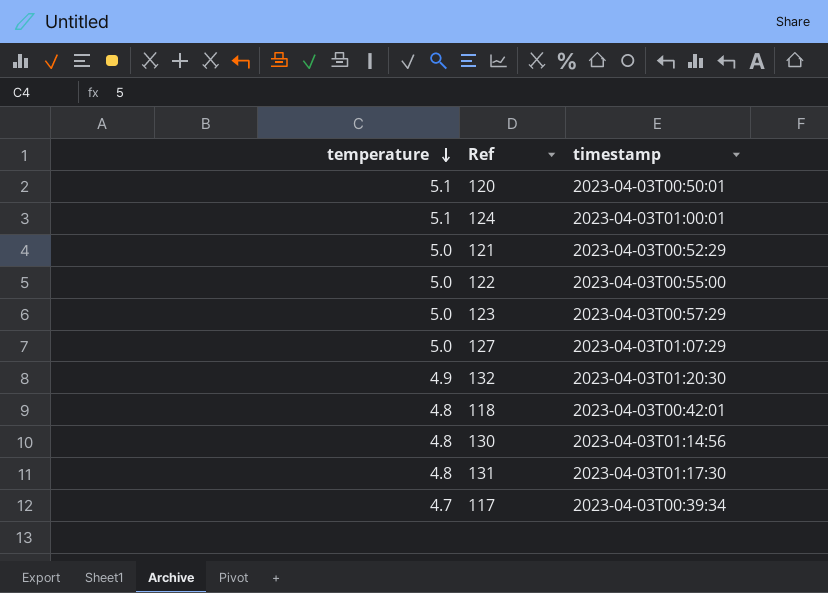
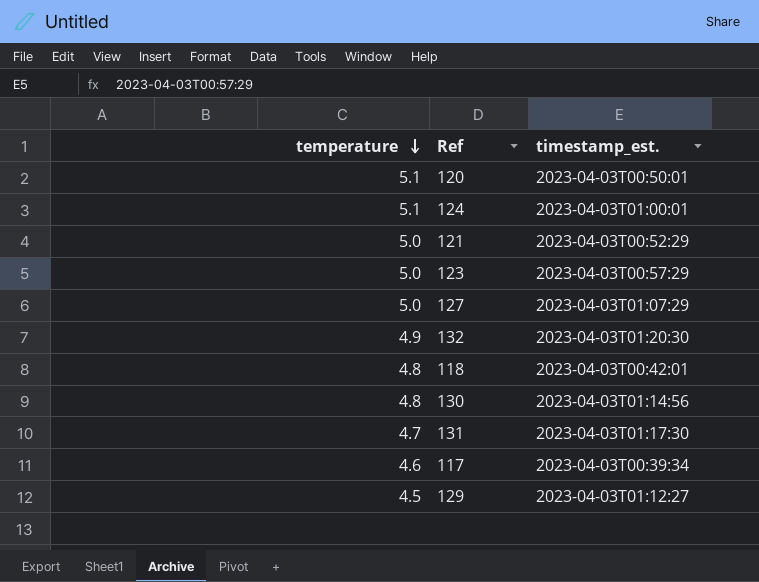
column name: timestamp -> timestamp_est.
row 122: 5.0 | 2023-04-03T00:55:00 -> none
131 | temperature: 4.8 -> 4.7
117 | temperature: 4.7 -> 4.6
row 129: none -> 4.5 | 2023-04-03T01:12:27

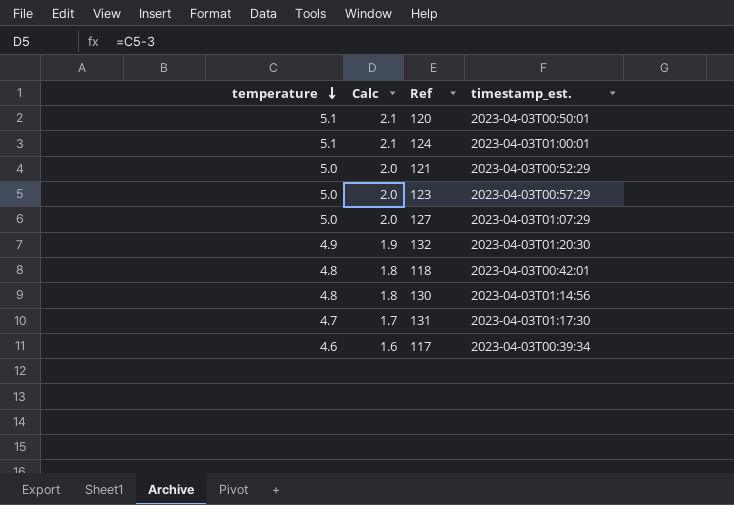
column Calc | formula: none -> [temperature] - 3
row 129: 4.5 | 2023-04-03T01:12:27 -> none

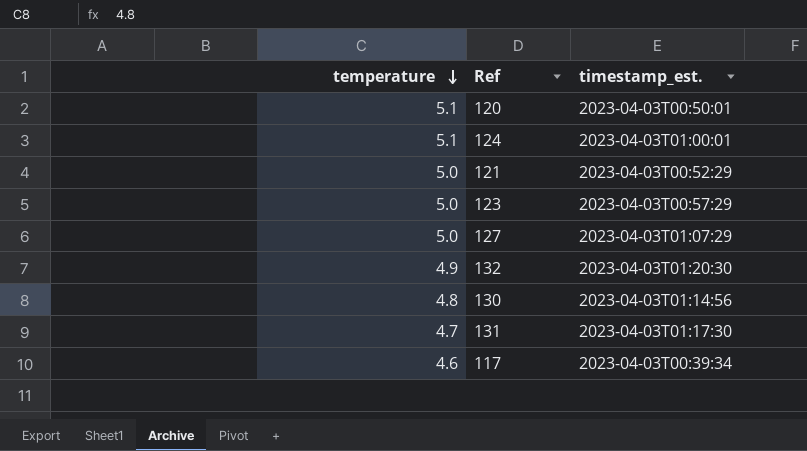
column Calc | formula: [temperature] - 3 -> none
row 118: 4.8 | 1.8 | 2023-04-03T00:42:01 -> none

